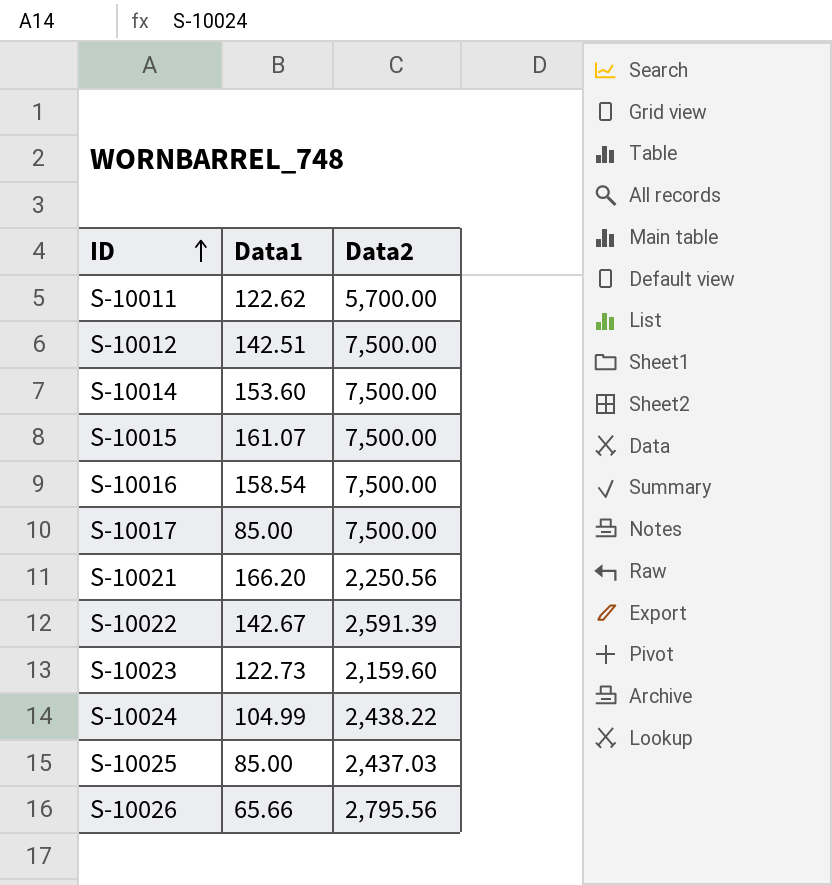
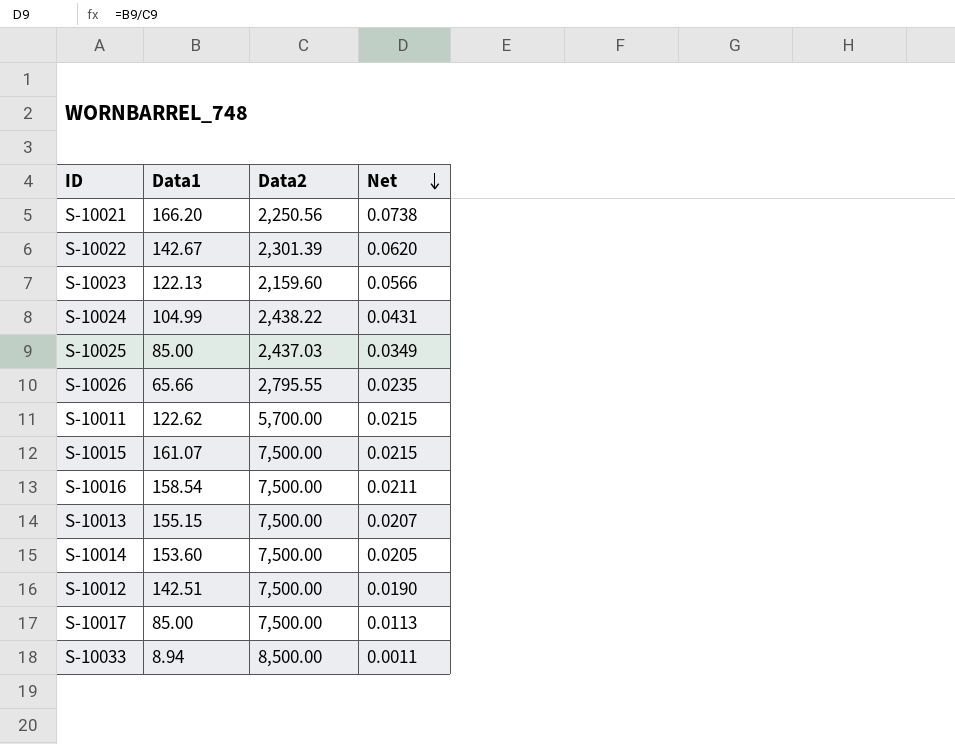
row order: ID ascending -> Net descending
column Net | formula: none -> [Data1] / [Data2]
S-10022 | Data2: 2,591.39 -> 2,301.39
S-10023 | Data1: 122.73 -> 122.13
S-10026 | Data2: 2,795.56 -> 2,795.55
row S-10013: none -> 155.15 | 7,500.00 | 0.0207
row S-10033: none -> 8.94 | 8,500.00 | 0.0011

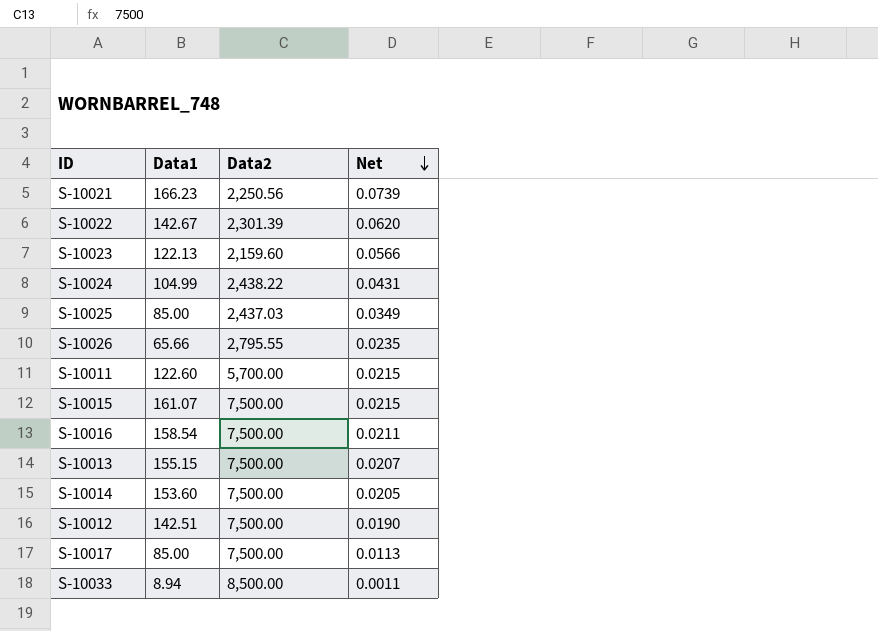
S-10021 | Data1: 166.20 -> 166.23
S-10021 | Net: 0.0738 -> 0.0739
S-10011 | Data1: 122.62 -> 122.60

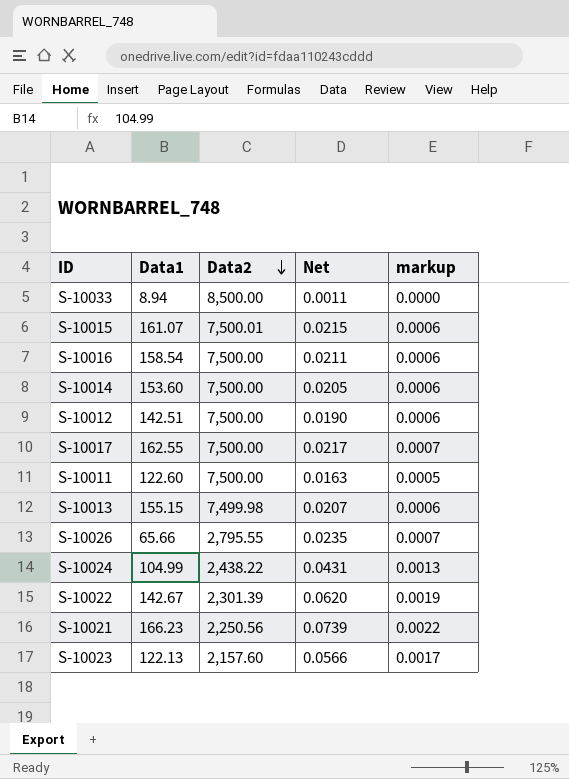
row order: Net descending -> Data2 descending
column markup | formula: none -> [Net] * 0.03
row S-10025: 85.00 | 2,437.03 | 0.0349 -> none
S-10015 | Data2: 7,500.00 -> 7,500.01
S-10017 | Data1: 85.00 -> 162.55
S-10017 | Net: 0.0113 -> 0.0217
S-10011 | Data2: 5,700.00 -> 7,500.00
S-10011 | Net: 0.0215 -> 0.0163
S-10013 | Data2: 7,500.00 -> 7,499.98
S-10023 | Data2: 2,159.60 -> 2,157.60

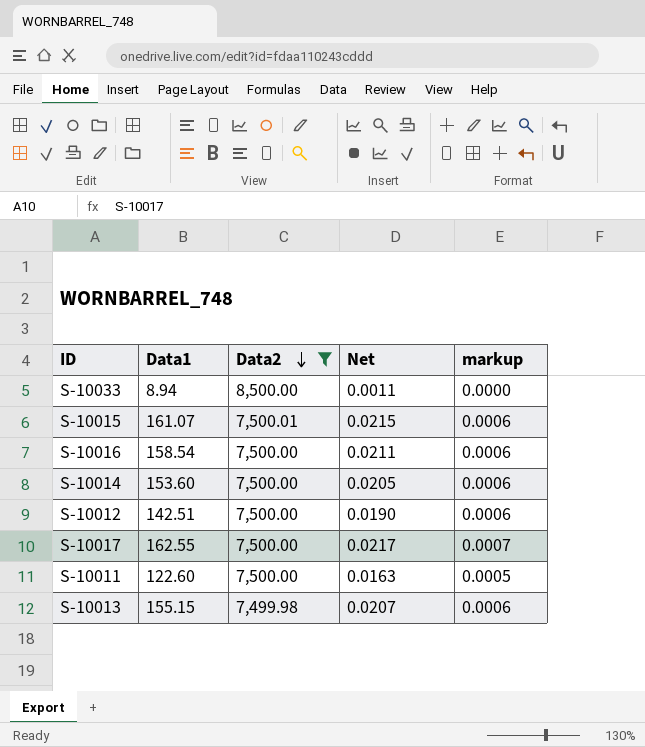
filter: none -> Data2 >= 7,499.98

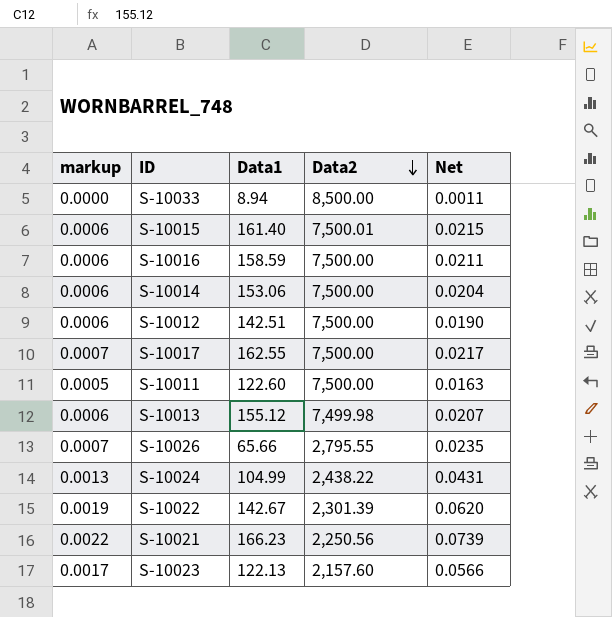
filter: Data2 >= 7,499.98 -> none
column markup | position: 5 -> 1
S-10015 | Data1: 161.07 -> 161.40
S-10016 | Data1: 158.54 -> 158.59
S-10014 | Data1: 153.60 -> 153.06
S-10014 | Net: 0.0205 -> 0.0204
S-10013 | Data1: 155.15 -> 155.12

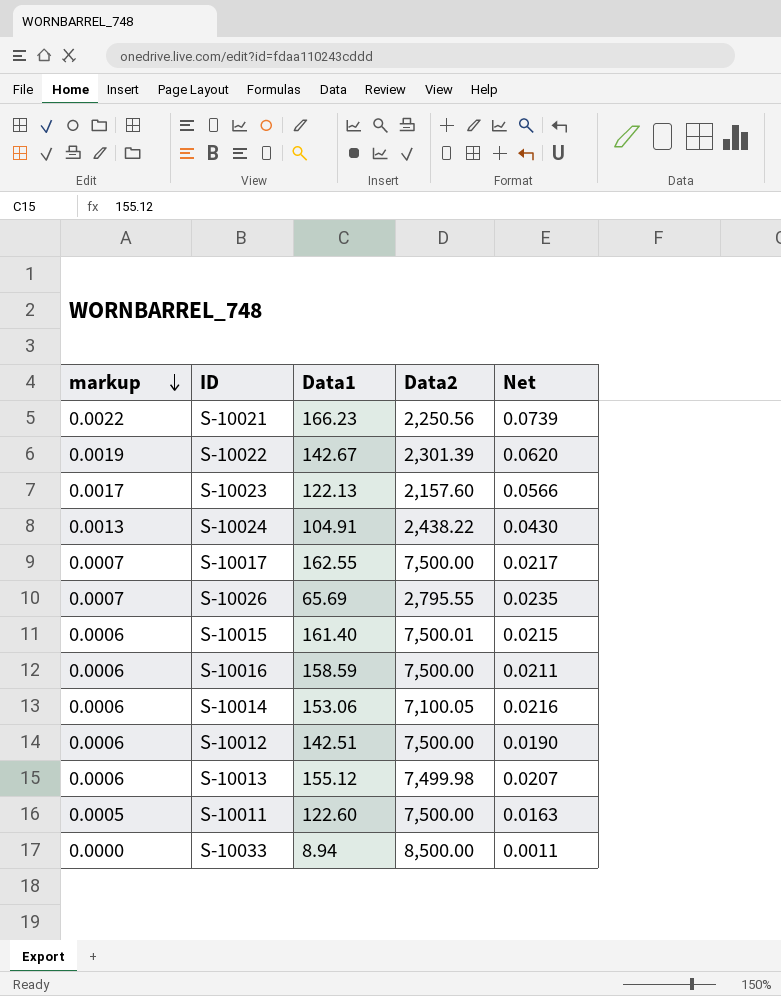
row order: Data2 descending -> markup descending
S-10024 | Data1: 104.99 -> 104.91
S-10024 | Net: 0.0431 -> 0.0430
S-10026 | Data1: 65.66 -> 65.69
S-10014 | Data2: 7,500.00 -> 7,100.05
S-10014 | Net: 0.0204 -> 0.0216

